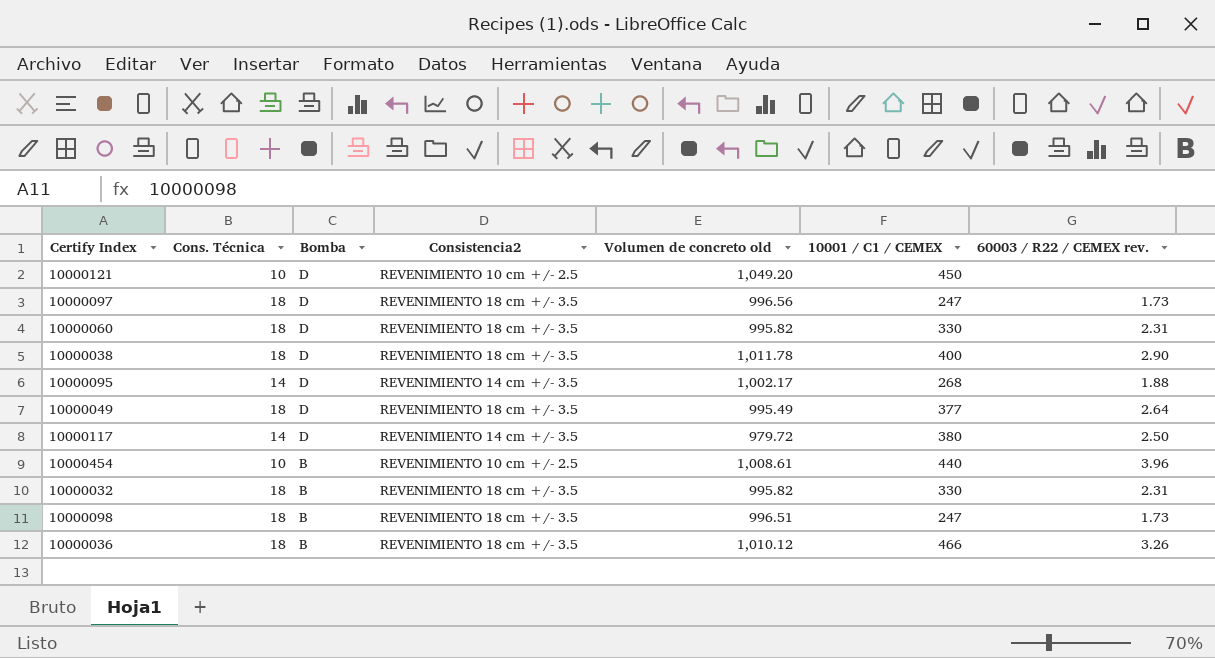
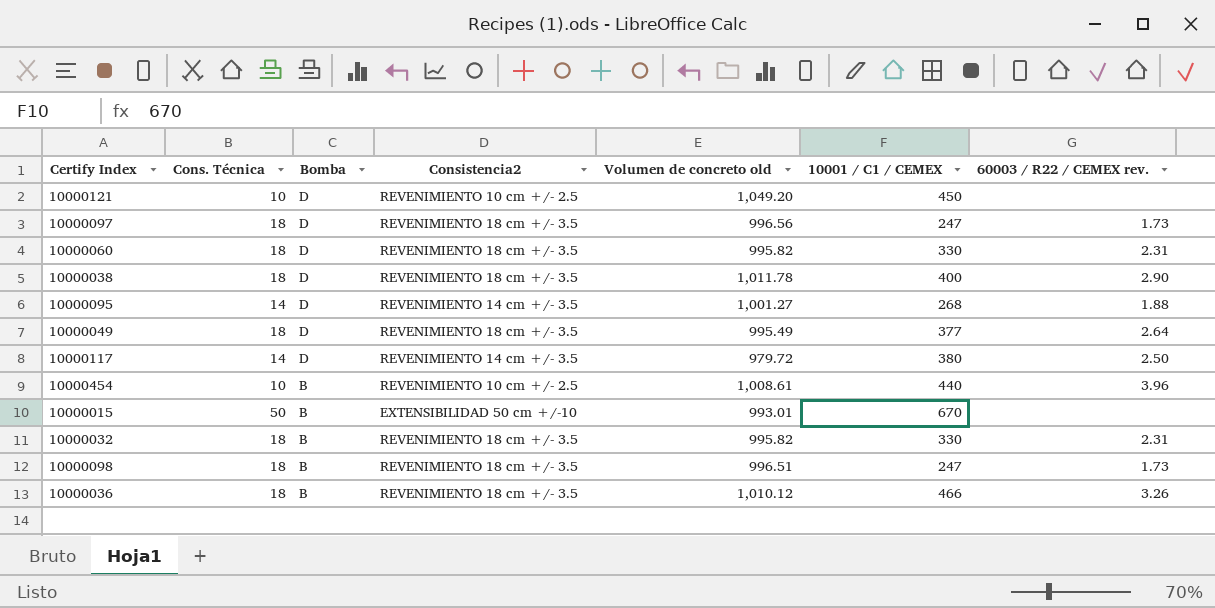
10000095 | Volumen de concreto old: 1,002.17 -> 1,001.27
row 10000015: none -> 50 | B | EXTENSIBILIDAD 50 cm +/-10 | 993.01 | 670 | none

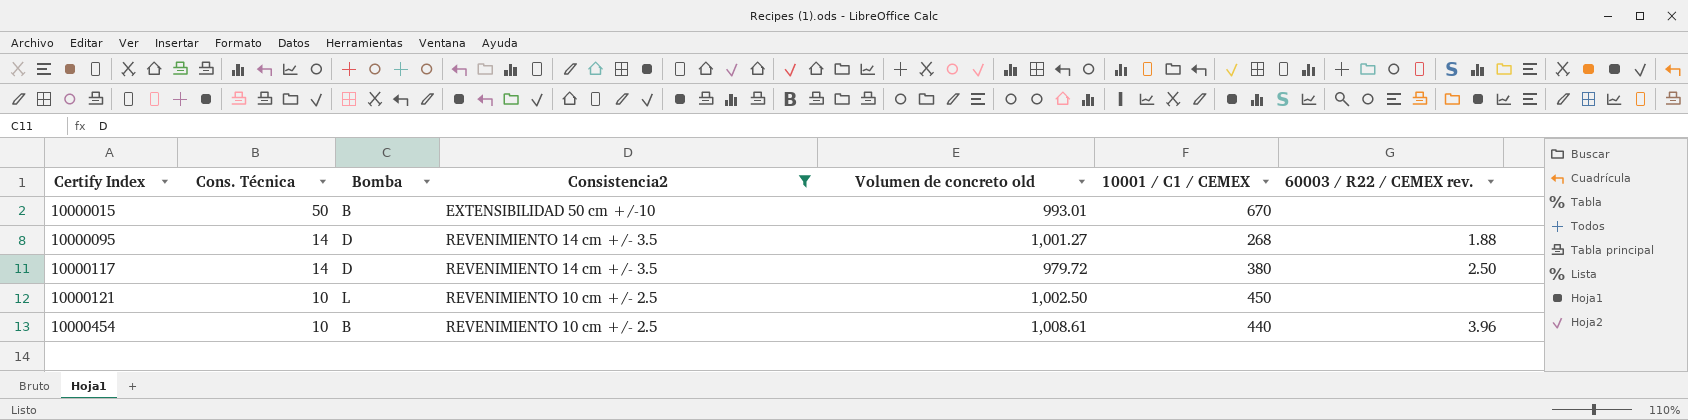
filter: none -> Consistencia2 != REVENIMIENTO 18 cm +/- 3.5
row order: Bomba descending -> Certify Index ascending
10000121 | Bomba: D -> L
10000121 | Volumen de concreto old: 1,049.20 -> 1,002.50

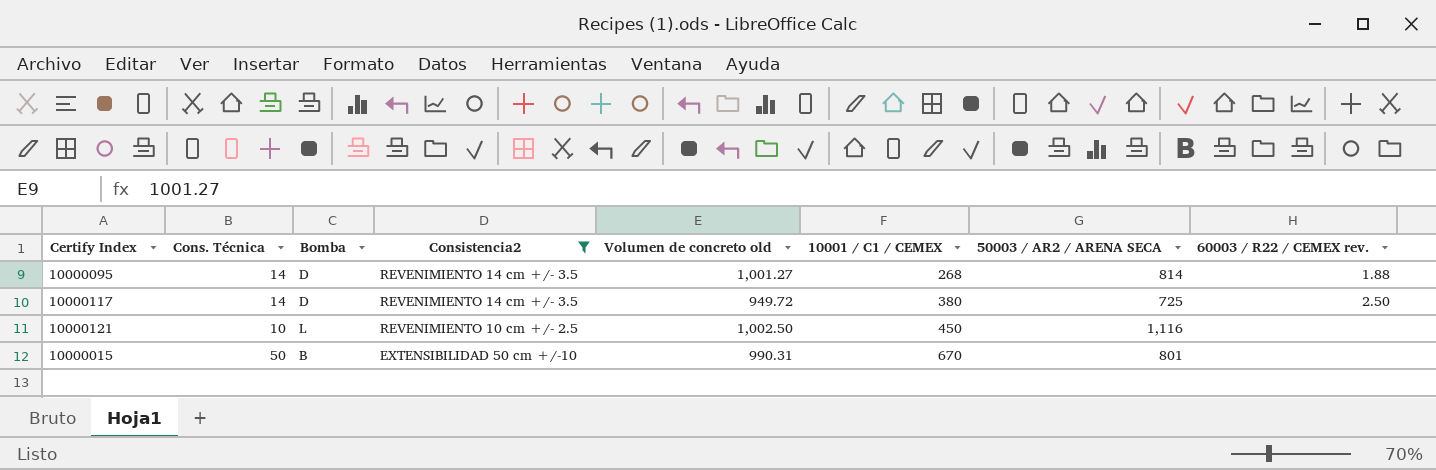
row order: Certify Index ascending -> Consistencia2 descending
column 50003 / AR2 / ARENA SECA | position: none -> 7
row 10000454: 10 | B | REVENIMIENTO 10 cm +/- 2.5 | 1,008.61 | 440 | 3.96 -> none
10000117 | Volumen de concreto old: 979.72 -> 949.72
10000015 | Volumen de concreto old: 993.01 -> 990.31

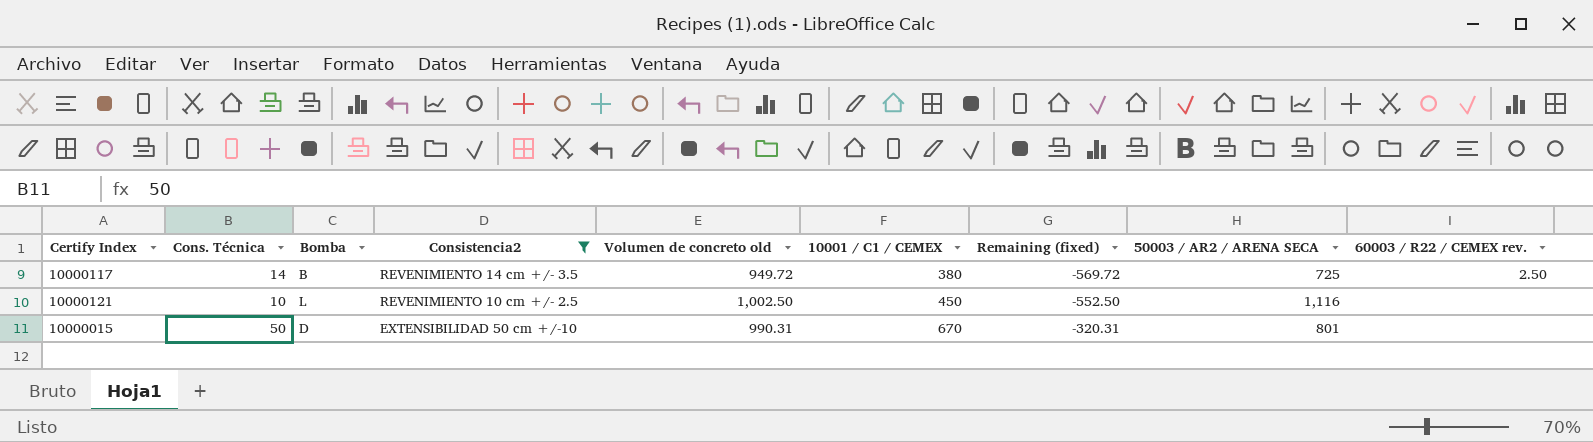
column Remaining (fixed) | formula: none -> [10001 / C1 / CEMEX] - [Volumen de concreto old]
row 10000095: 14 | D | REVENIMIENTO 14 cm +/- 3.5 | 1,001.27 | 268 | 814 | 1.88 -> none
10000117 | Bomba: D -> B
10000015 | Bomba: B -> D

